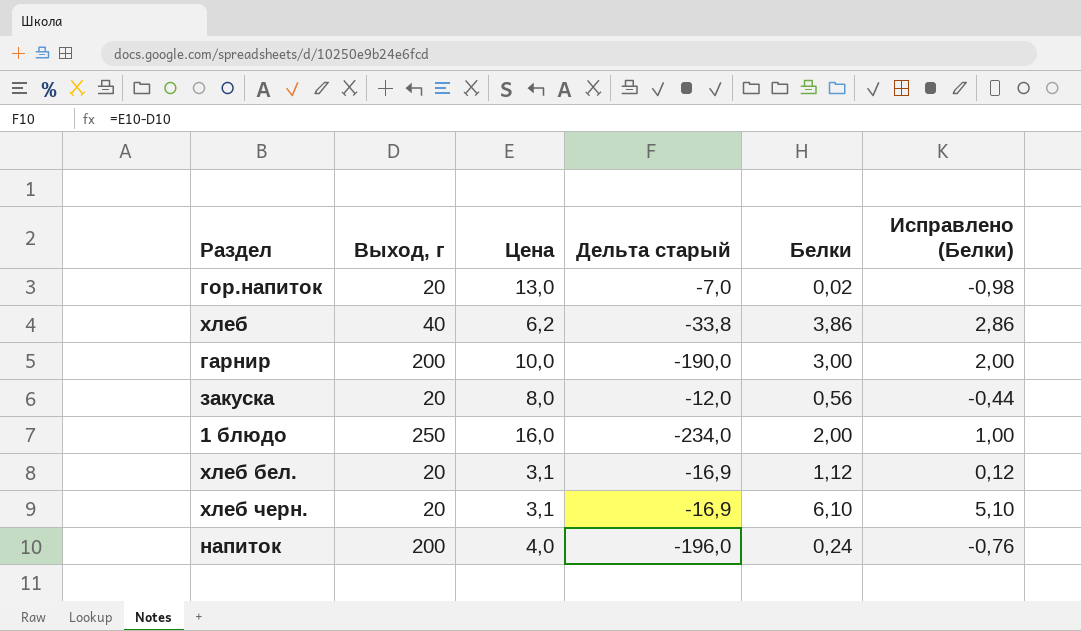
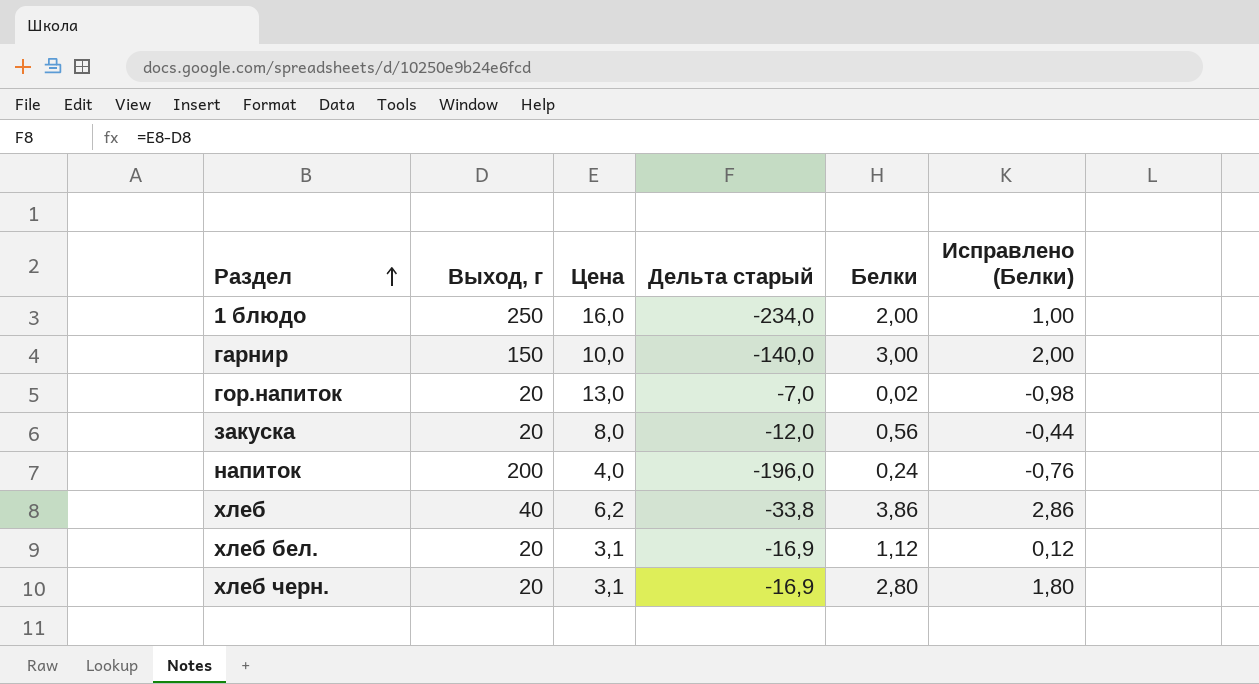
row order: none -> Раздел ascending
гарнир | Выход, г: 200 -> 150
гарнир | Дельта старый: -190,0 -> -140,0
хлеб черн. | Белки: 6,10 -> 2,80
хлеб черн. | Исправлено (Белки): 5,10 -> 1,80

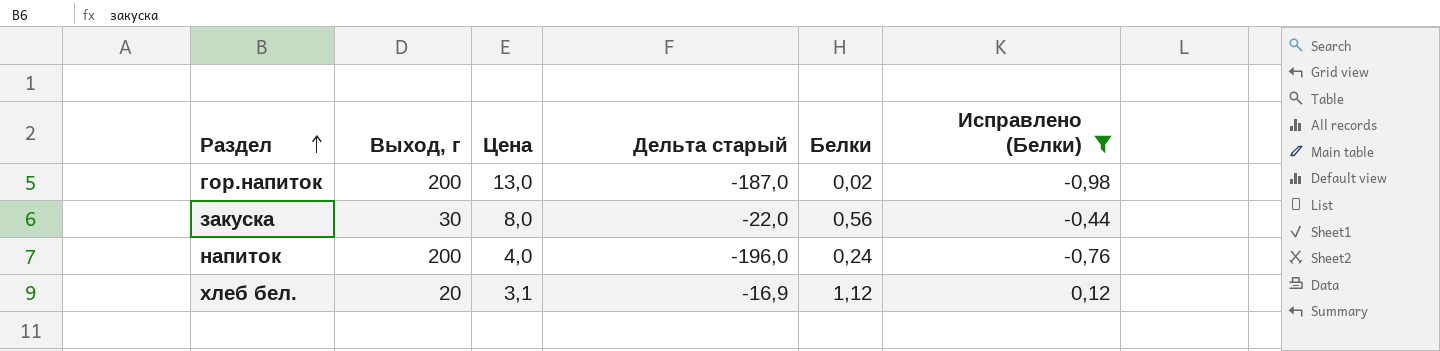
filter: none -> Исправлено (Белки) <= 0,12
гор.напиток | Выход, г: 20 -> 200
гор.напиток | Дельта старый: -7,0 -> -187,0
закуска | Выход, г: 20 -> 30
закуска | Дельта старый: -12,0 -> -22,0

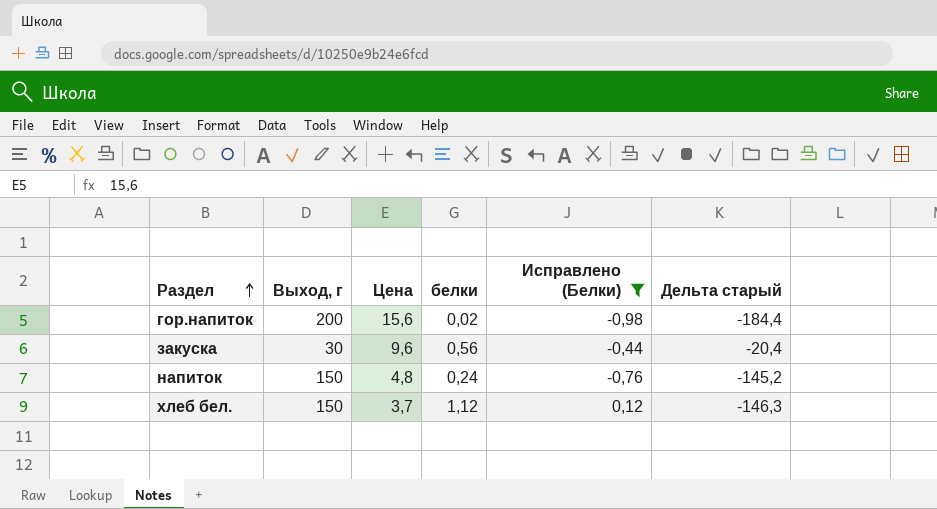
column name: Белки -> белки
column Дельта старый | position: 4 -> 6
гор.напиток | Цена: 13,0 -> 15,6
гор.напиток | Дельта старый: -187,0 -> -184,4
закуска | Цена: 8,0 -> 9,6
закуска | Дельта старый: -22,0 -> -20,4
напиток | Выход, г: 200 -> 150
напиток | Цена: 4,0 -> 4,8
напиток | Дельта старый: -196,0 -> -145,2
хлеб бел. | Выход, г: 20 -> 150
хлеб бел. | Цена: 3,1 -> 3,7
хлеб бел. | Дельта старый: -16,9 -> -146,3

